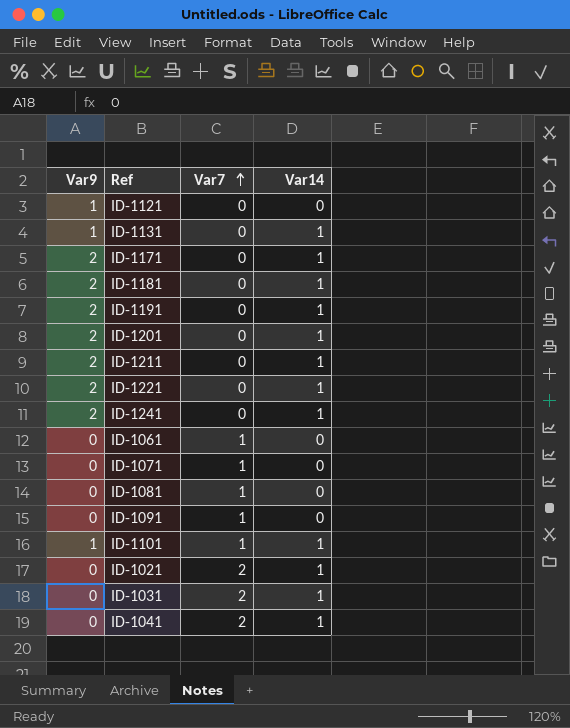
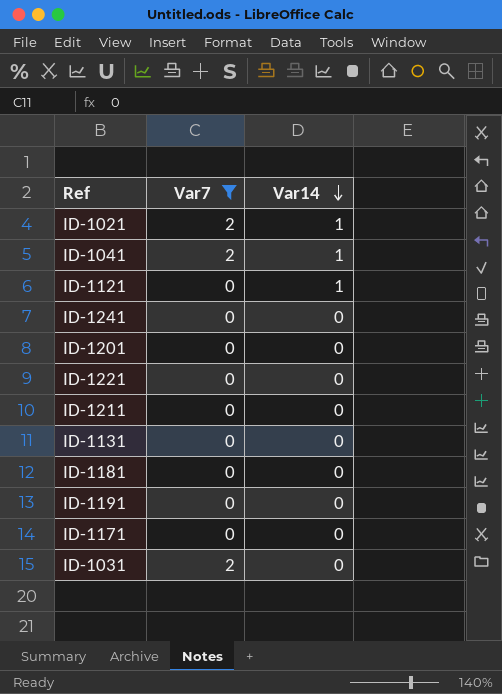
filter: none -> Var7 != 1
row order: Var7 ascending -> Var14 descending
column Var9 | position: 1 -> none
ID-1121 | Var14: 0 -> 1
ID-1241 | Var14: 1 -> 0
ID-1201 | Var14: 1 -> 0
ID-1221 | Var14: 1 -> 0
ID-1211 | Var14: 1 -> 0
ID-1131 | Var14: 1 -> 0
ID-1181 | Var14: 1 -> 0
ID-1191 | Var14: 1 -> 0
ID-1171 | Var14: 1 -> 0
ID-1031 | Var14: 1 -> 0

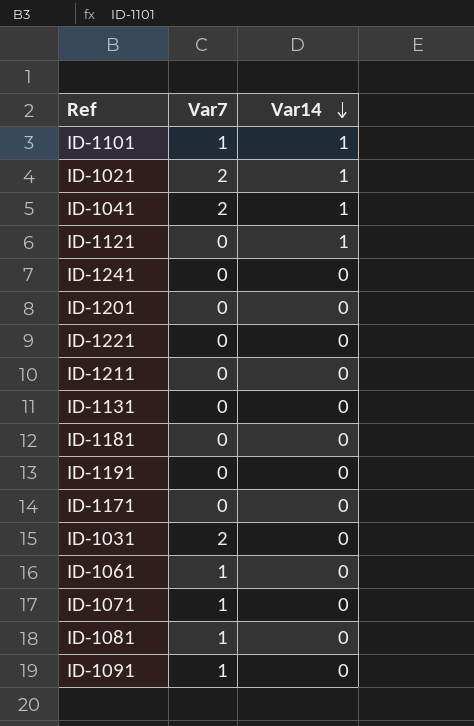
filter: Var7 != 1 -> none

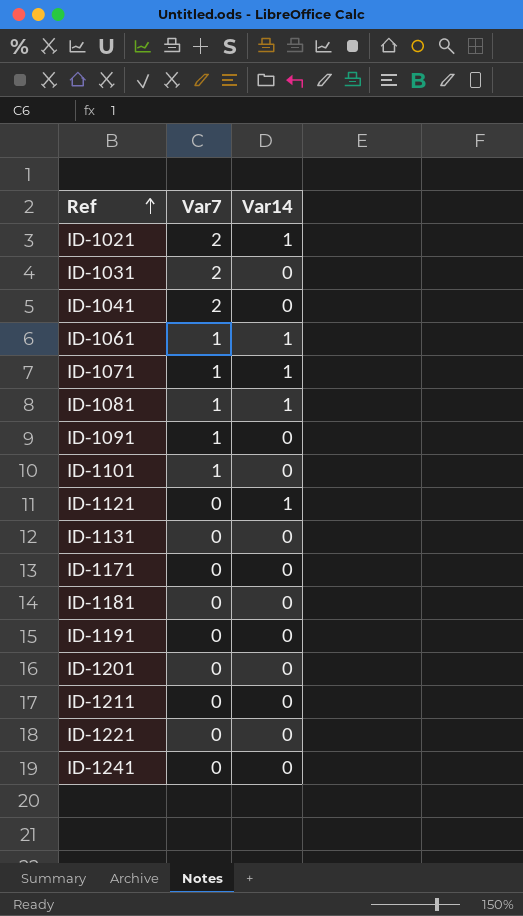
row order: Var14 descending -> Ref ascending
ID-1041 | Var14: 1 -> 0
ID-1061 | Var14: 0 -> 1
ID-1071 | Var14: 0 -> 1
ID-1081 | Var14: 0 -> 1
ID-1101 | Var14: 1 -> 0

